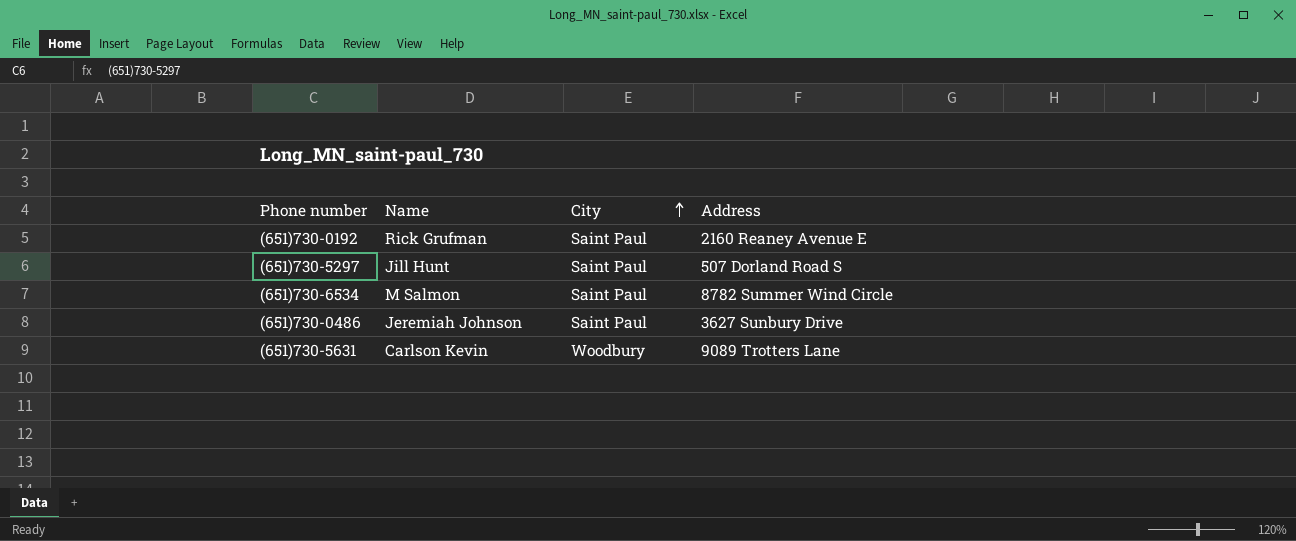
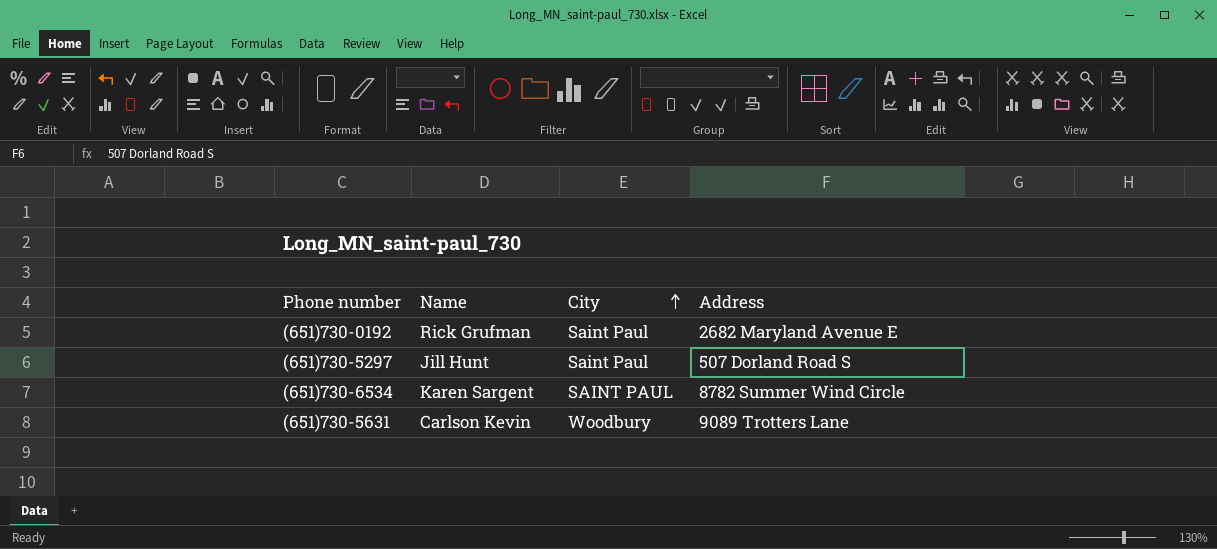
row (651)730-0486: Jeremiah Johnson | Saint Paul | 3627 Sunbury Drive -> none
(651)730-0192 | Address: 2160 Reaney Avenue E -> 2682 Maryland Avenue E
(651)730-6534 | Name: M Salmon -> Karen Sargent
(651)730-6534 | City: Saint Paul -> SAINT PAUL

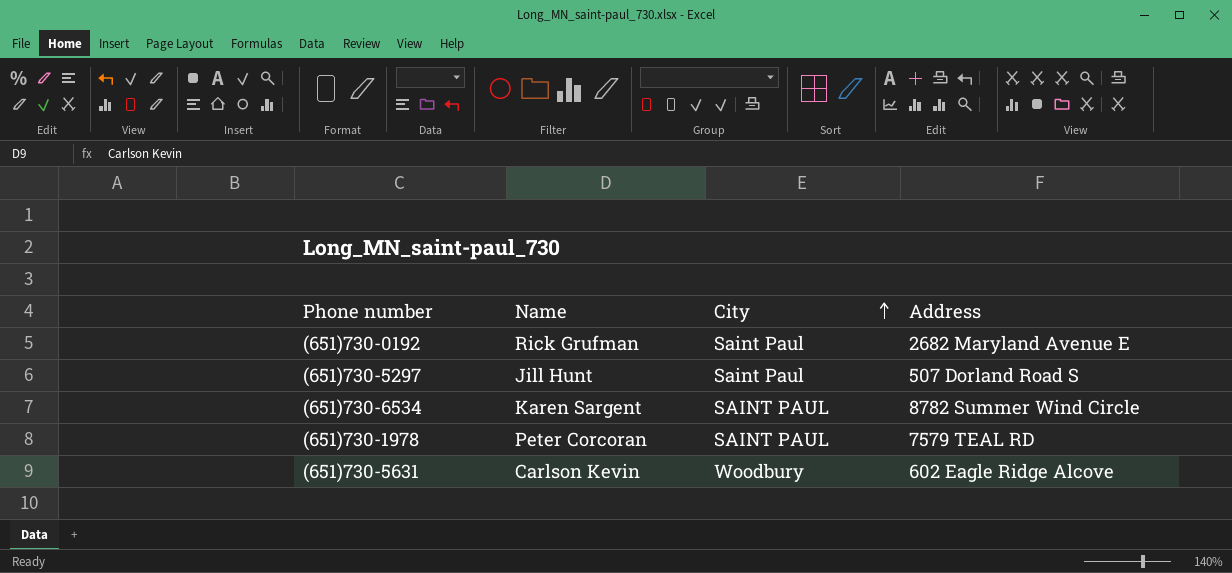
row (651)730-1978: none -> Peter Corcoran | SAINT PAUL | 7579 TEAL RD
(651)730-5631 | Address: 9089 Trotters Lane -> 602 Eagle Ridge Alcove

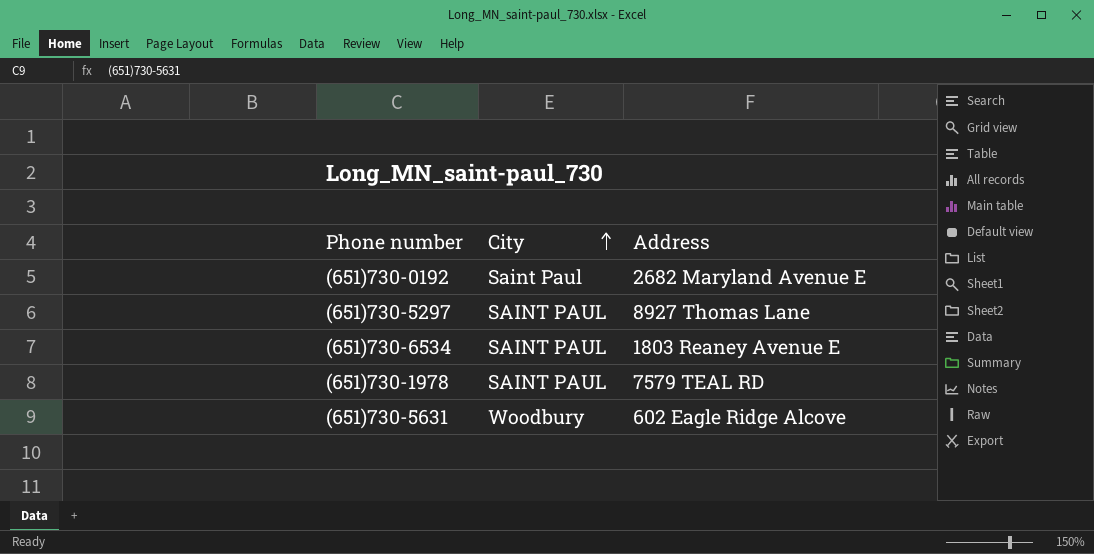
column Name | position: 2 -> none
(651)730-5297 | City: Saint Paul -> SAINT PAUL
(651)730-5297 | Address: 507 Dorland Road S -> 8927 Thomas Lane
(651)730-6534 | Address: 8782 Summer Wind Circle -> 1803 Reaney Avenue E

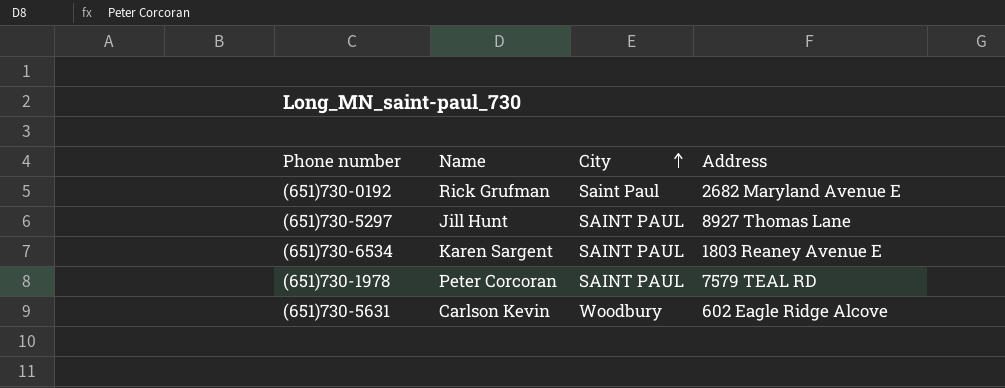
column Name | position: none -> 2

